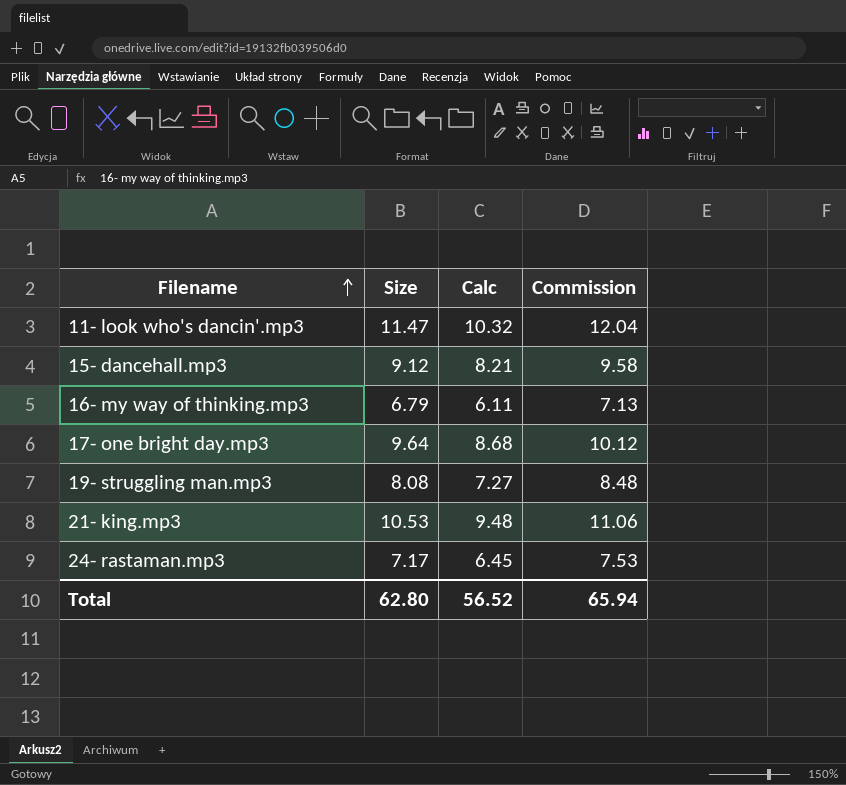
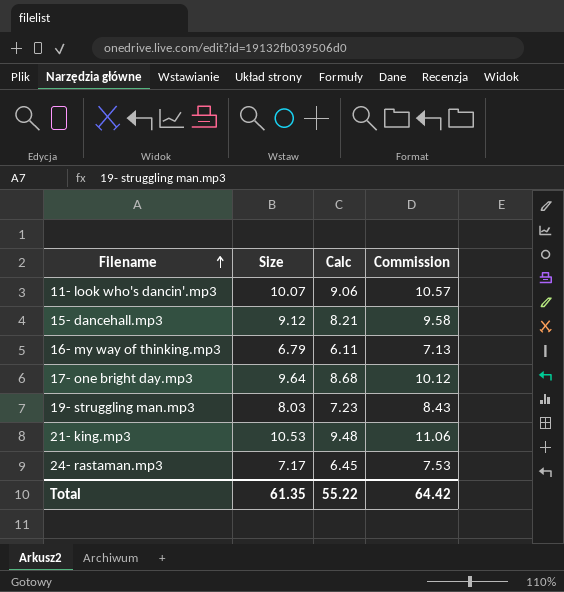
11- look who's dancin'.mp3 | Size: 11.47 -> 10.07
11- look who's dancin'.mp3 | Calc: 10.32 -> 9.06
11- look who's dancin'.mp3 | Commission: 12.04 -> 10.57
19- struggling man.mp3 | Size: 8.08 -> 8.03
19- struggling man.mp3 | Calc: 7.27 -> 7.23
19- struggling man.mp3 | Commission: 8.48 -> 8.43
Total | Size: 62.80 -> 61.35
Total | Calc: 56.52 -> 55.22
Total | Commission: 65.94 -> 64.42

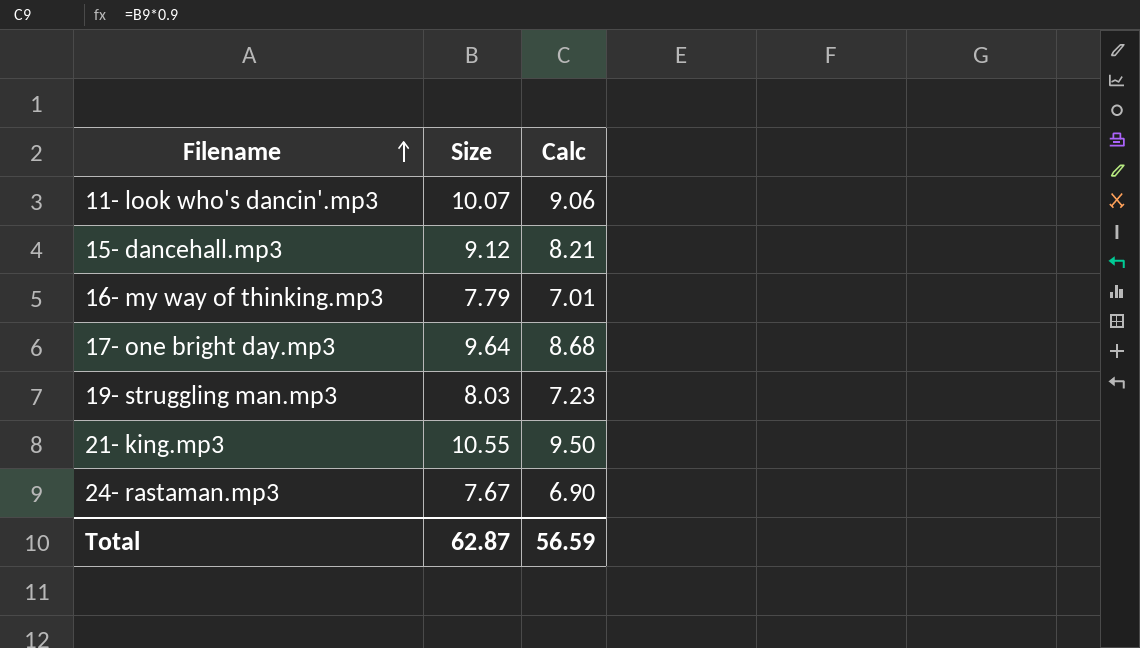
column Commission | formula: [Size] * 1.05 -> none
16- my way of thinking.mp3 | Size: 6.79 -> 7.79
16- my way of thinking.mp3 | Calc: 6.11 -> 7.01
21- king.mp3 | Size: 10.53 -> 10.55
21- king.mp3 | Calc: 9.48 -> 9.50
24- rastaman.mp3 | Size: 7.17 -> 7.67
24- rastaman.mp3 | Calc: 6.45 -> 6.90
Total | Size: 61.35 -> 62.87
Total | Calc: 55.22 -> 56.59

